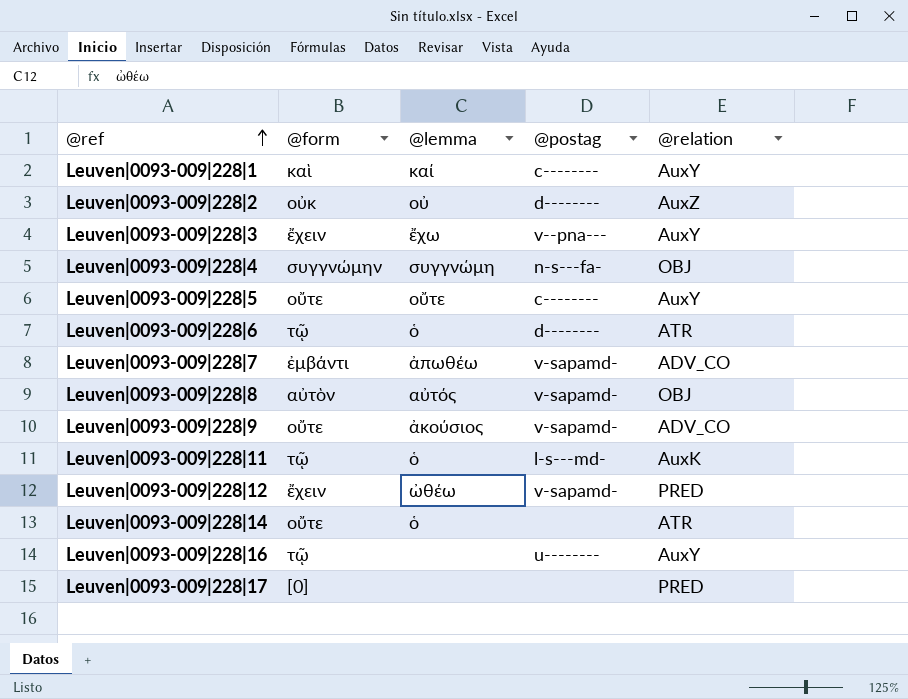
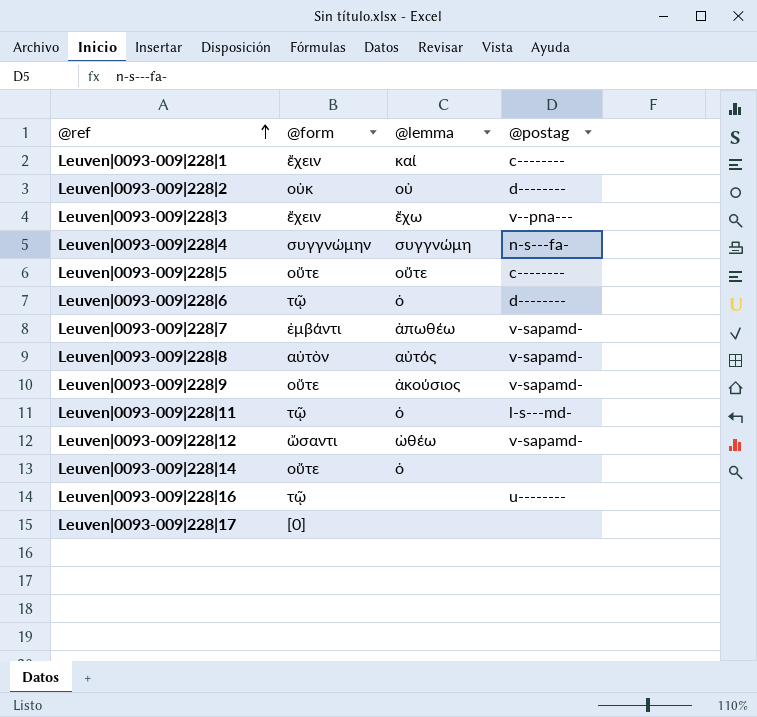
column @relation | position: 5 -> none
Leuven|0093-009|228|1 | @form: καὶ -> ἔχειν
Leuven|0093-009|228|12 | @form: ἔχειν -> ὤσαντι

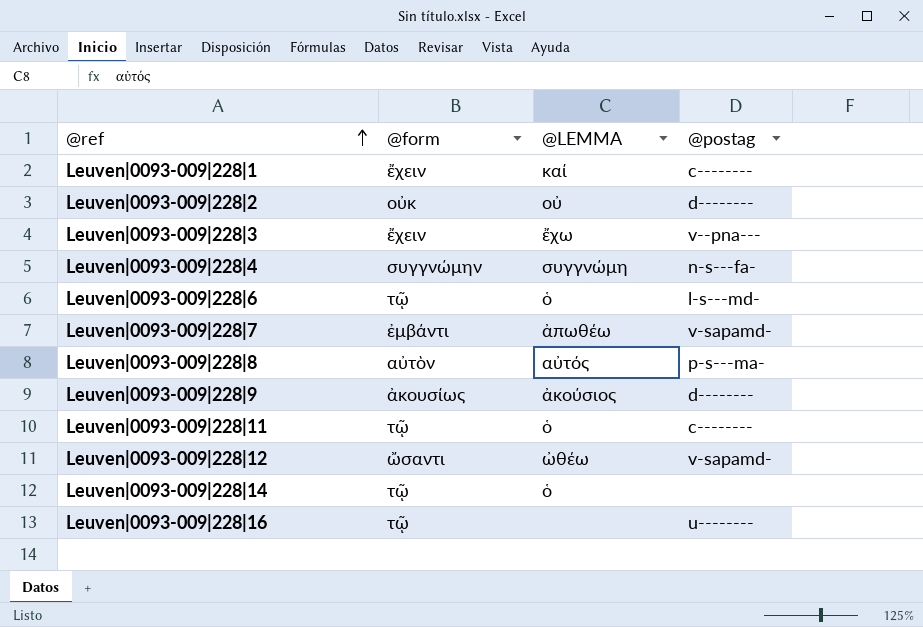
column name: @lemma -> @LEMMA
row Leuven|0093-009|228|5: οὔτε | οὔτε | c-------- -> none
row Leuven|0093-009|228|17: [0] | none | none -> none
Leuven|0093-009|228|6 | @postag: d-------- -> l-s---md-
Leuven|0093-009|228|8 | @postag: v-sapamd- -> p-s---ma-
Leuven|0093-009|228|9 | @form: οὔτε -> ἀκουσίως
Leuven|0093-009|228|9 | @postag: v-sapamd- -> d--------
Leuven|0093-009|228|11 | @postag: l-s---md- -> c--------
Leuven|0093-009|228|14 | @form: οὔτε -> τῷ

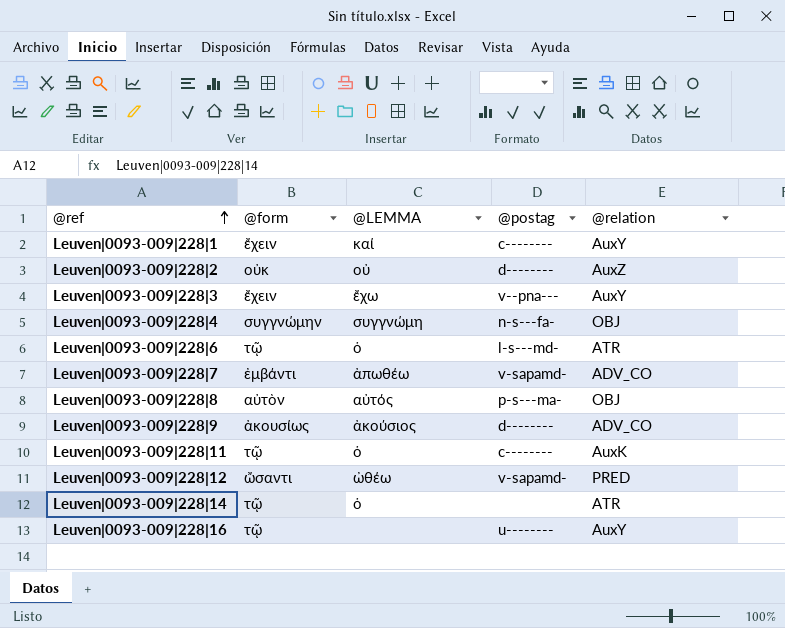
column @relation | position: none -> 5

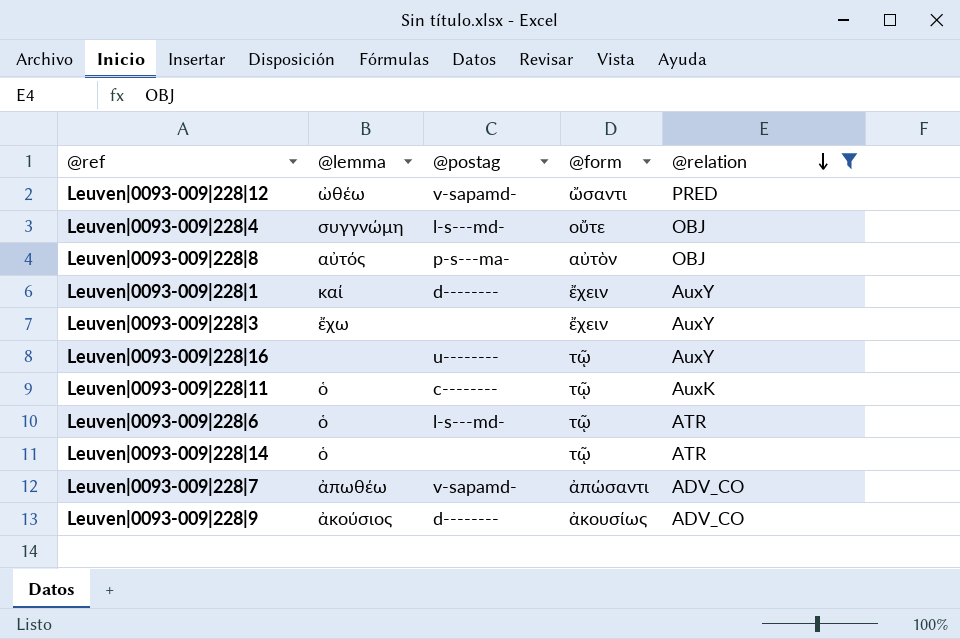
filter: none -> @relation != AuxZ
row order: @ref ascending -> @relation descending
column name: @LEMMA -> @lemma
column @form | position: 2 -> 4
Leuven|0093-009|228|4 | @postag: n-s---fa- -> l-s---md-
Leuven|0093-009|228|4 | @form: συγγνώμην -> οὔτε
Leuven|0093-009|228|1 | @postag: c-------- -> d--------
Leuven|0093-009|228|3 | @postag: v--pna--- -> none
Leuven|0093-009|228|7 | @form: ἐμβάντι -> ἀπώσαντι

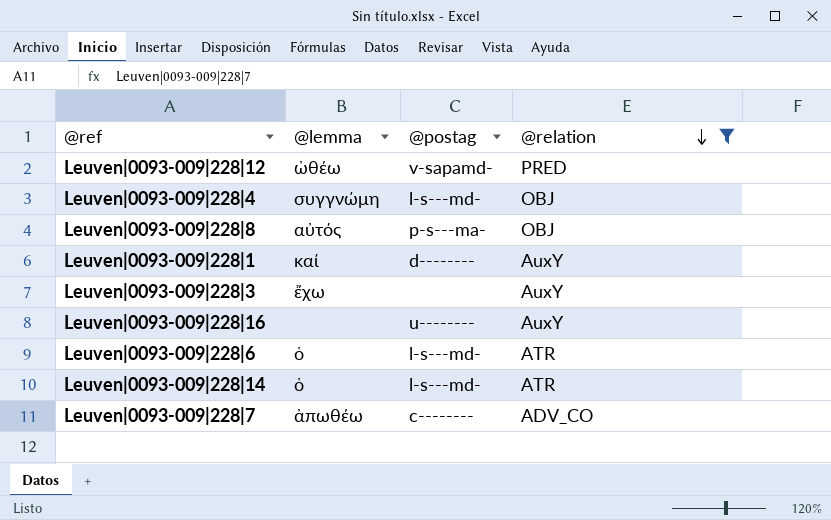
column @form | position: 4 -> none
row Leuven|0093-009|228|11: ὁ | c-------- | τῷ | AuxK -> none
row Leuven|0093-009|228|9: ἀκούσιος | d-------- | ἀκουσίως | ADV_CO -> none
Leuven|0093-009|228|14 | @postag: none -> l-s---md-
Leuven|0093-009|228|7 | @postag: v-sapamd- -> c--------

